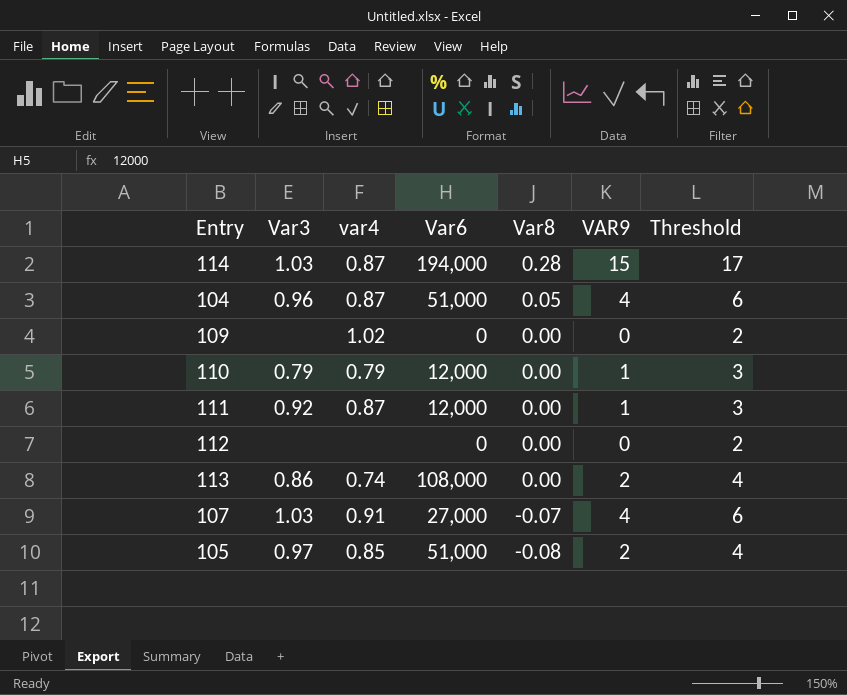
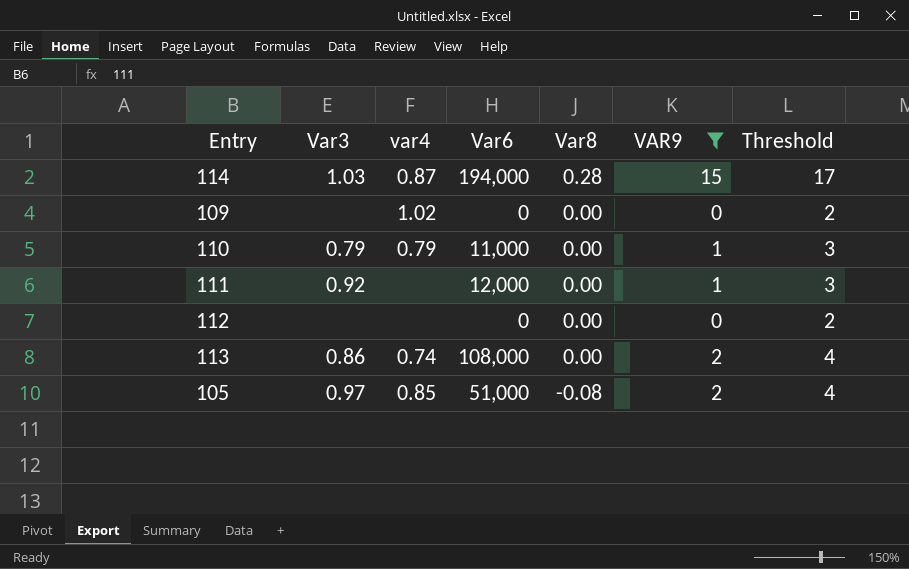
filter: none -> VAR9 != 4
110 | Var6: 12,000 -> 11,000
111 | var4: 0.87 -> none

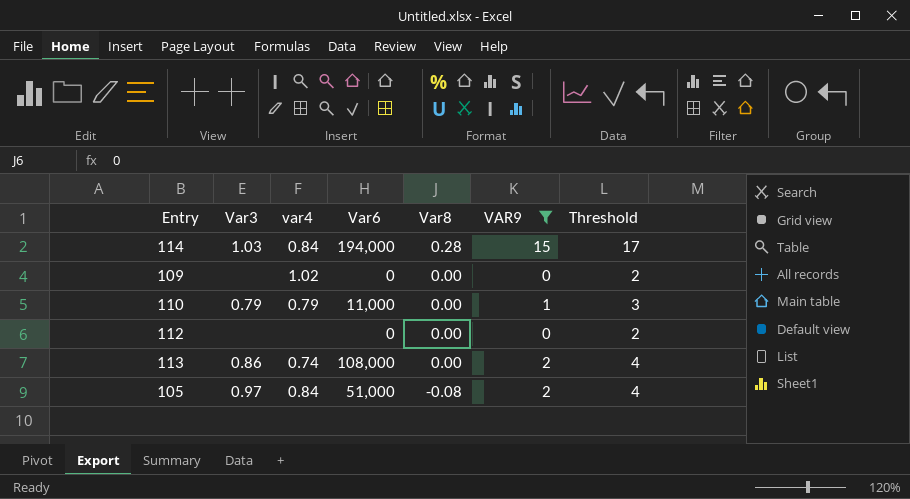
row 111: 0.92 | none | 12,000 | 0.00 | 1 | 3 -> none
114 | var4: 0.87 -> 0.84
105 | var4: 0.85 -> 0.84

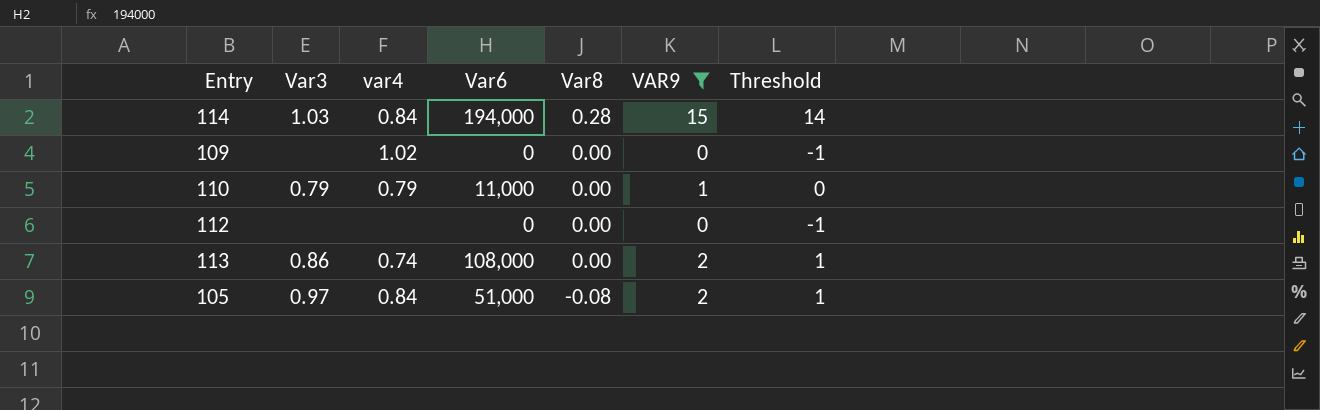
column Threshold | formula: [VAR9] + 2 -> [VAR9] - 1

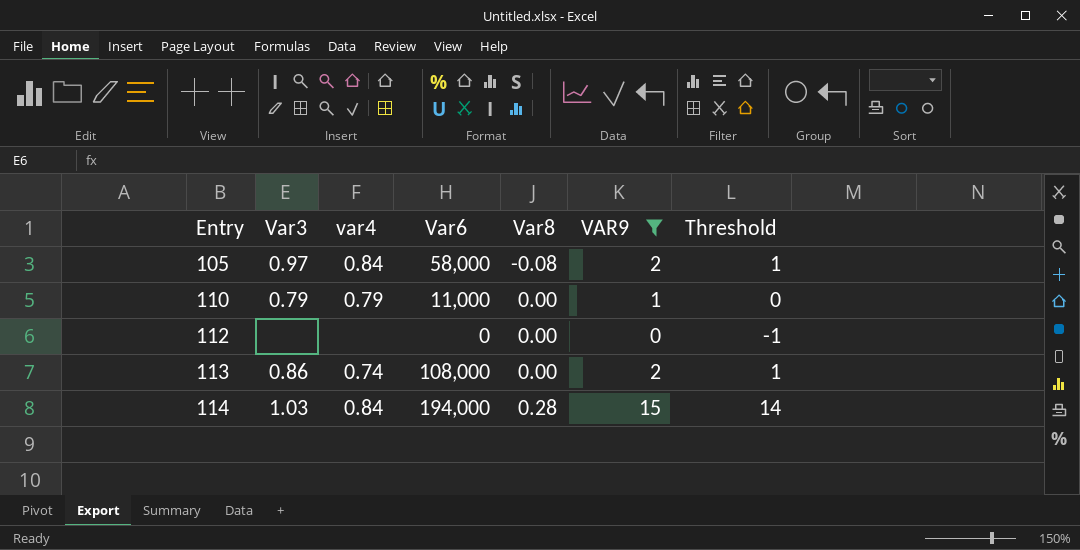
row order: Var8 descending -> Entry ascending
row 109: none | 1.02 | 0 | 0.00 | 0 | -1 -> none
105 | Var6: 51,000 -> 58,000

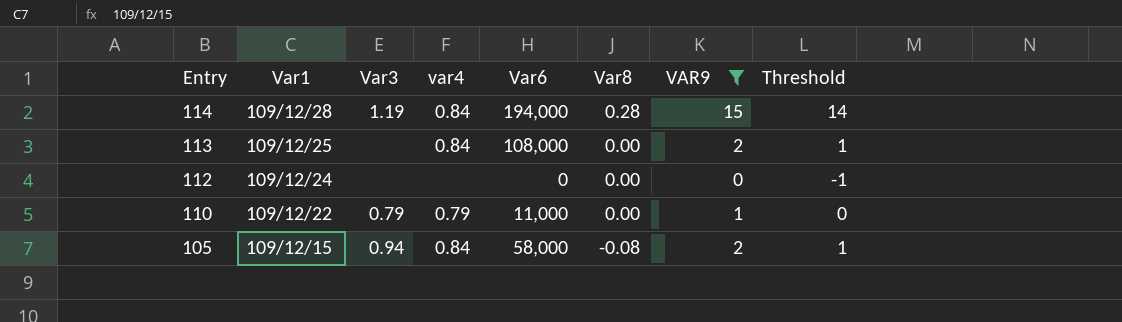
row order: Entry ascending -> Entry descending
column Var1 | position: none -> 2
114 | Var3: 1.03 -> 1.19
113 | Var3: 0.86 -> none
113 | var4: 0.74 -> 0.84
105 | Var3: 0.97 -> 0.94

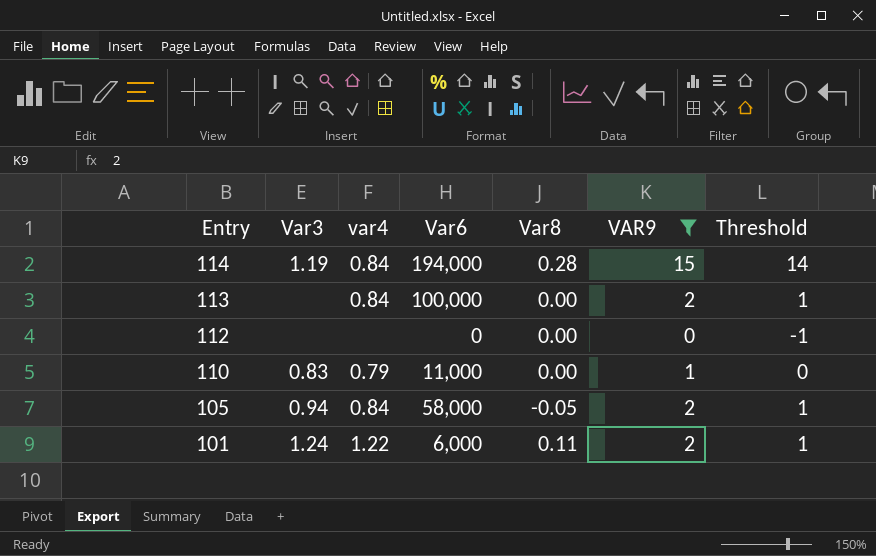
column Var1 | position: 2 -> none
113 | Var6: 108,000 -> 100,000
110 | Var3: 0.79 -> 0.83
105 | Var8: -0.08 -> -0.05
row 101: none -> 1.24 | 1.22 | 6,000 | 0.11 | 2 | 1

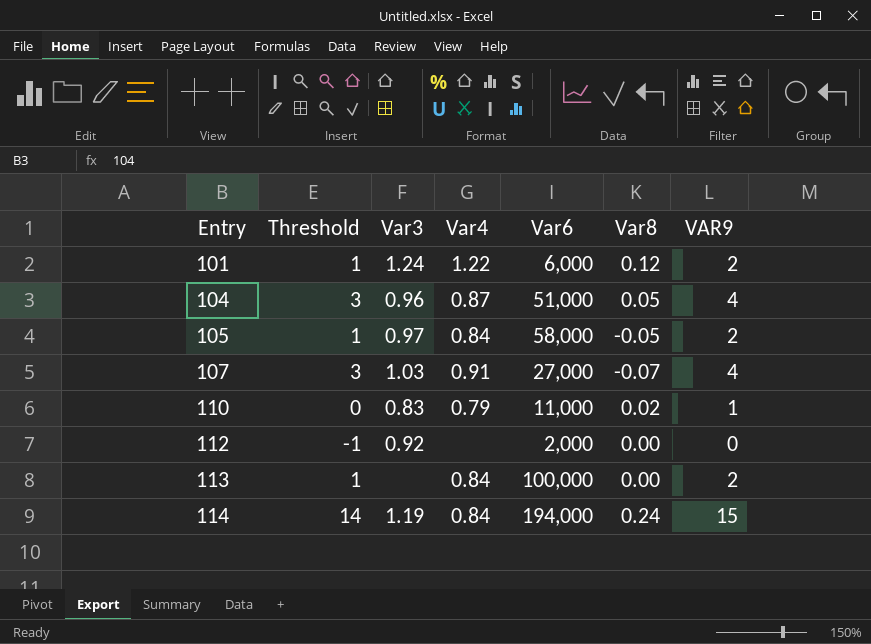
filter: VAR9 != 4 -> none
row order: Entry descending -> Entry ascending
column Threshold | position: 7 -> 2
column name: var4 -> Var4
101 | Var8: 0.11 -> 0.12
105 | Var3: 0.94 -> 0.97
110 | Var8: 0.00 -> 0.02
112 | Var3: none -> 0.92
112 | Var6: 0 -> 2,000
114 | Var8: 0.28 -> 0.24

